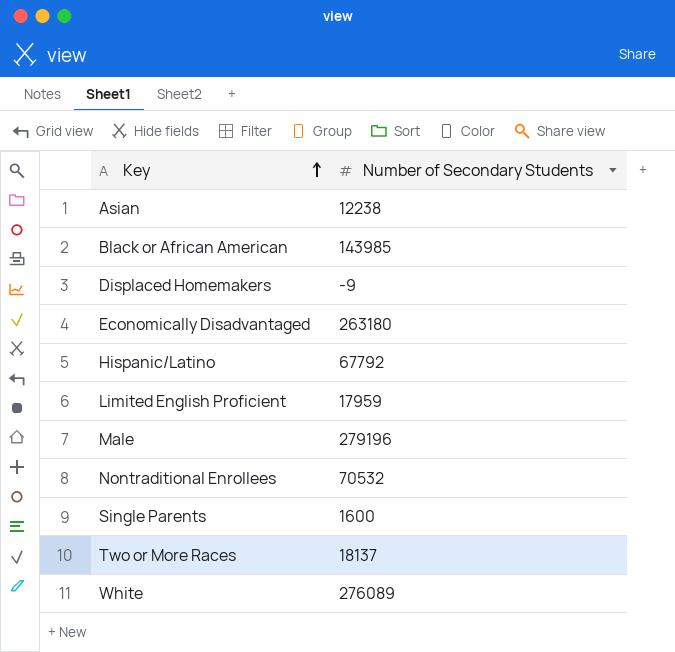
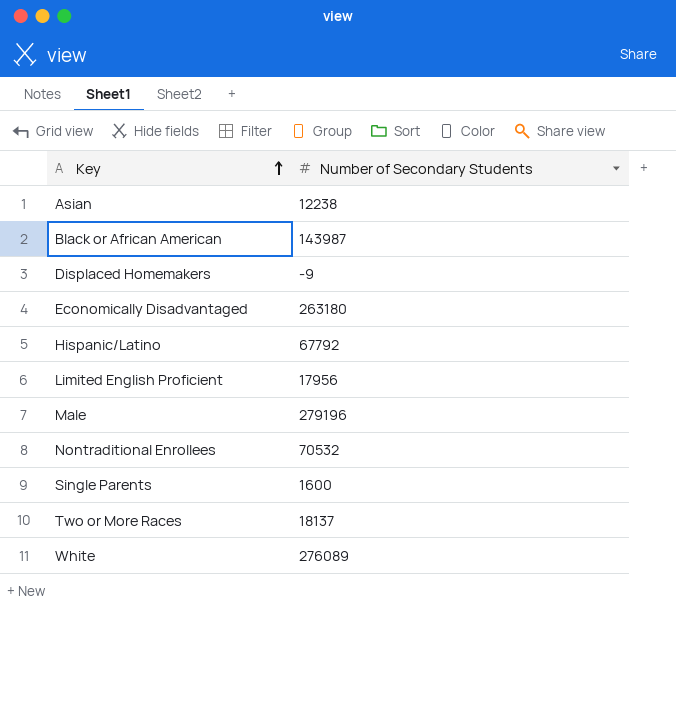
Black or African American | Number of Secondary Students: 143985 -> 143987
Limited English Proficient | Number of Secondary Students: 17959 -> 17956

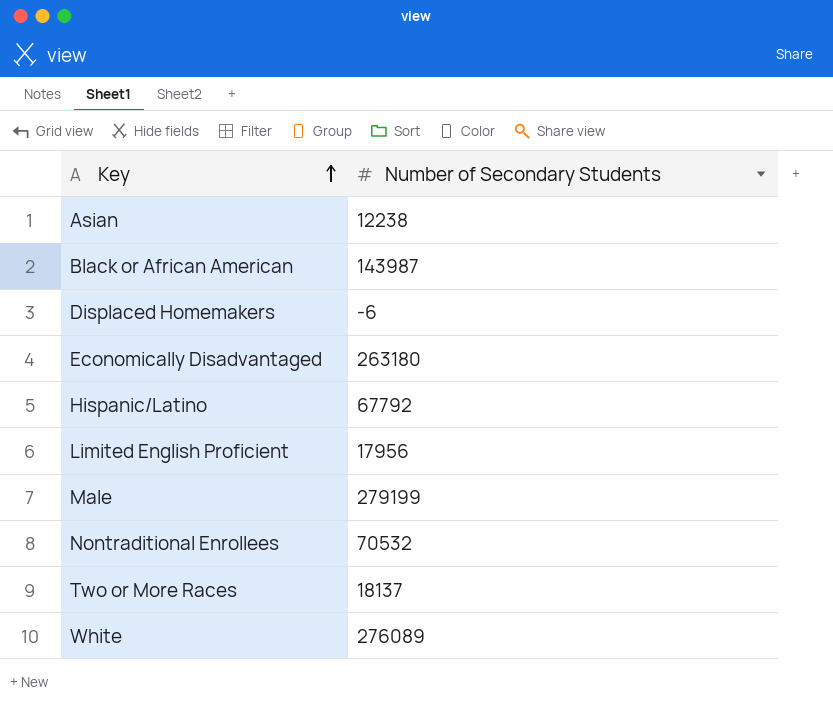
row Single Parents: 1600 -> none
Displaced Homemakers | Number of Secondary Students: -9 -> -6
Male | Number of Secondary Students: 279196 -> 279199

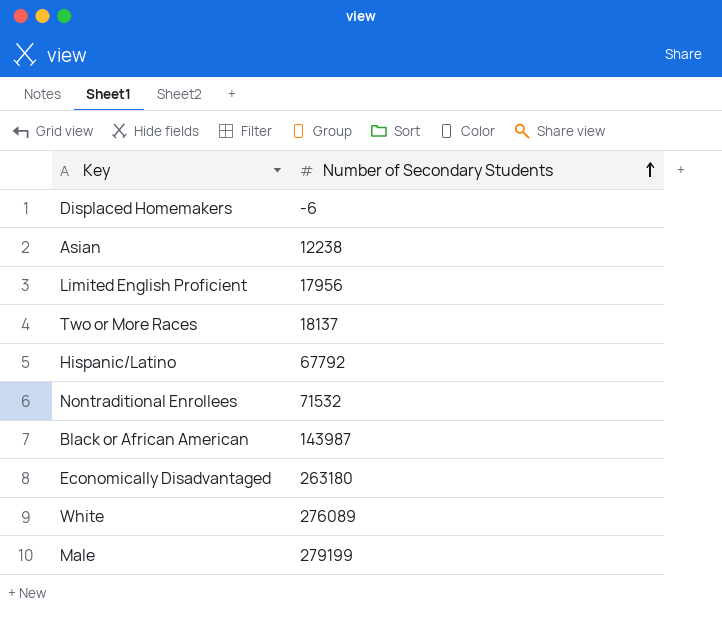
row order: Key ascending -> Number of Secondary Students ascending
Nontraditional Enrollees | Number of Secondary Students: 70532 -> 71532

